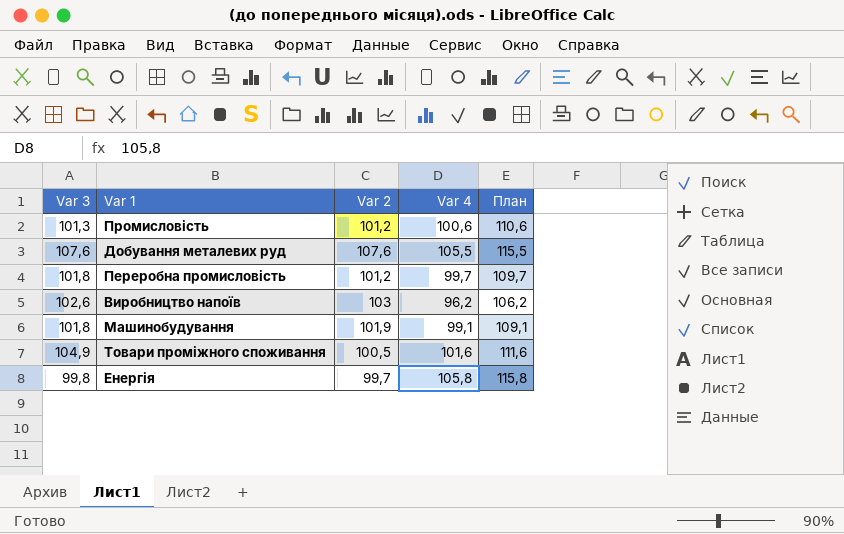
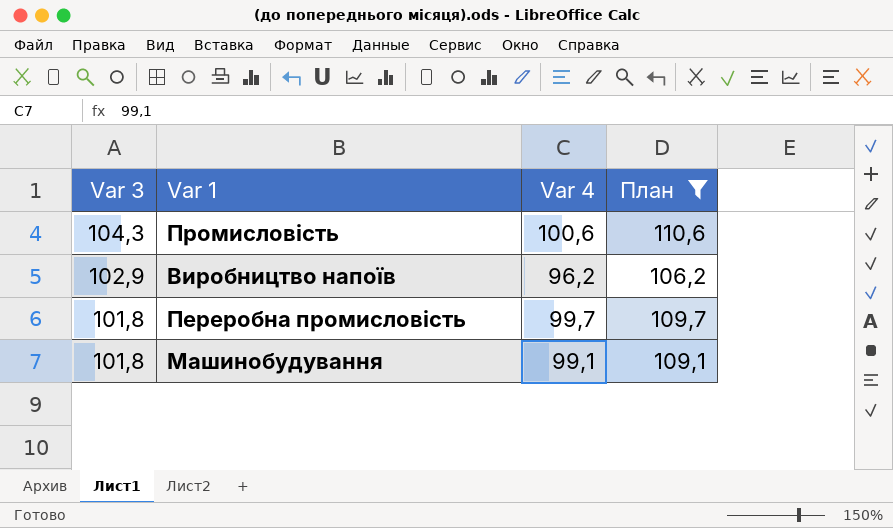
filter: none -> План <= 110,6
row order: none -> Var 3 descending
column Var 2 | position: 3 -> none
Промисловість | Var 3: 101,3 -> 104,3
Виробництво напоїв | Var 3: 102,6 -> 102,9

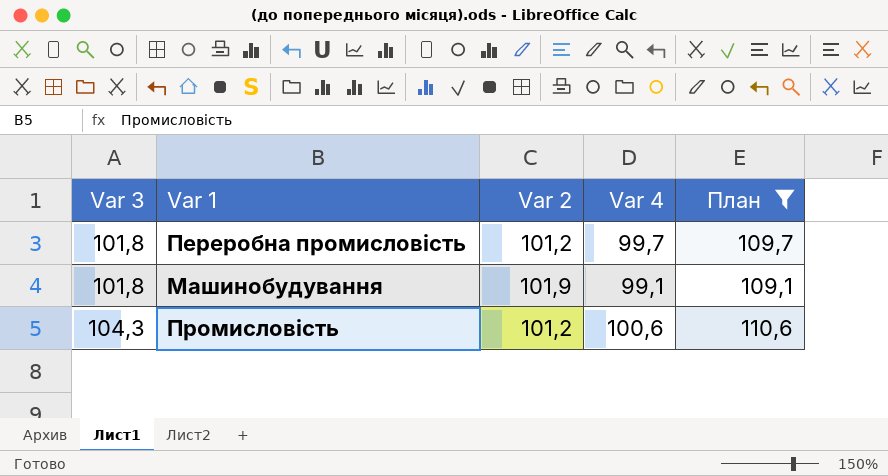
row order: Var 3 descending -> Var 3 ascending
column Var 2 | position: none -> 3
row Виробництво напоїв: 102,9 | 96,2 | 106,2 -> none

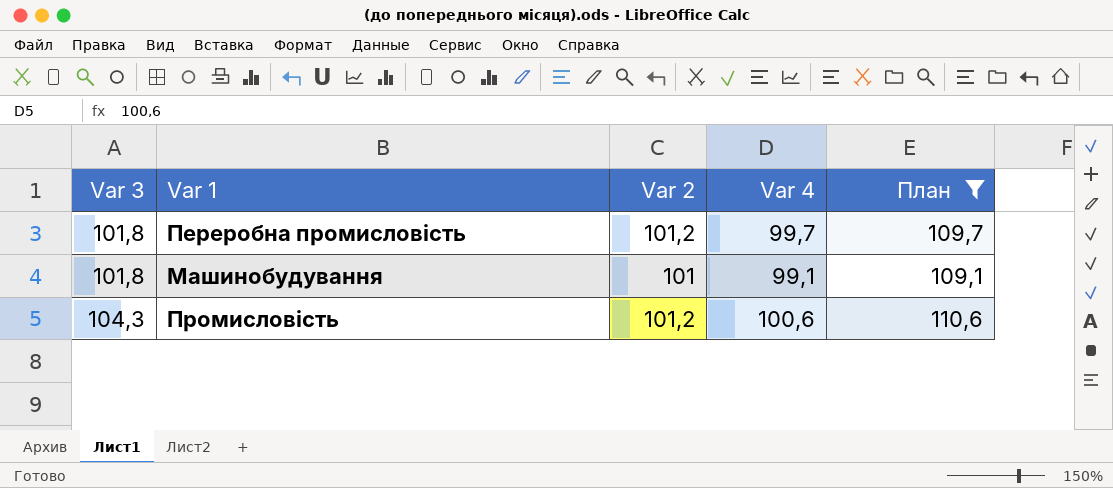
Машинобудування | Var 2: 101,9 -> 101

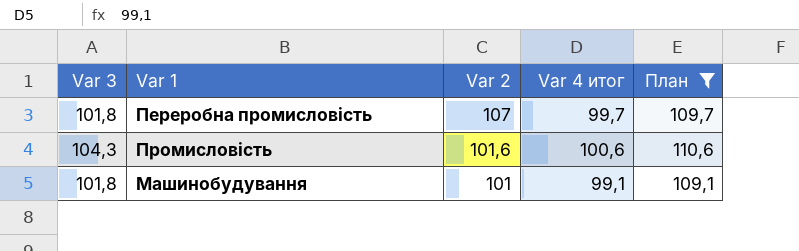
row order: Var 3 ascending -> Var 2 descending
column name: Var 4 -> Var 4 итог
Переробна промисловість | Var 2: 101,2 -> 107
Промисловість | Var 2: 101,2 -> 101,6

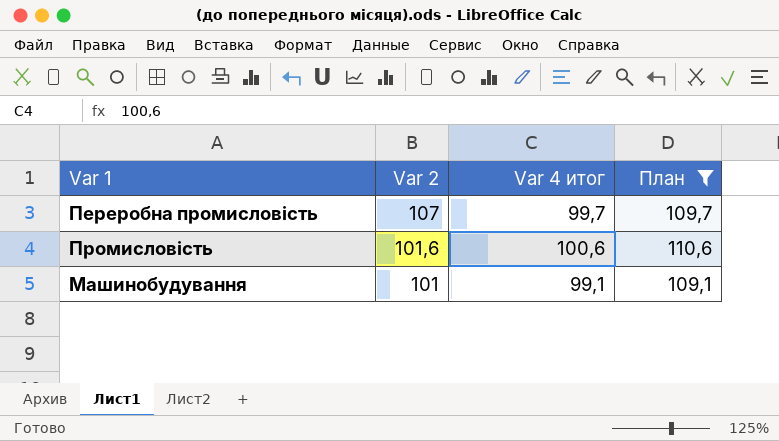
column Var 3 | position: 1 -> none

